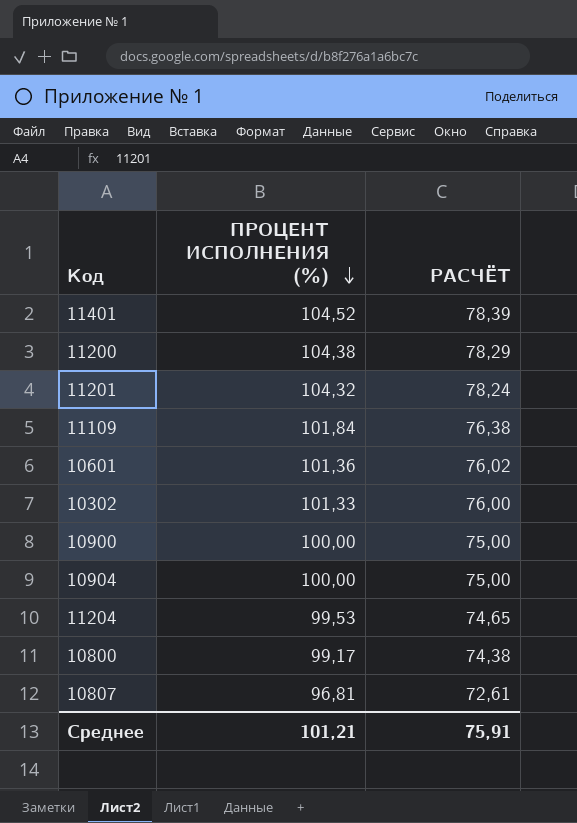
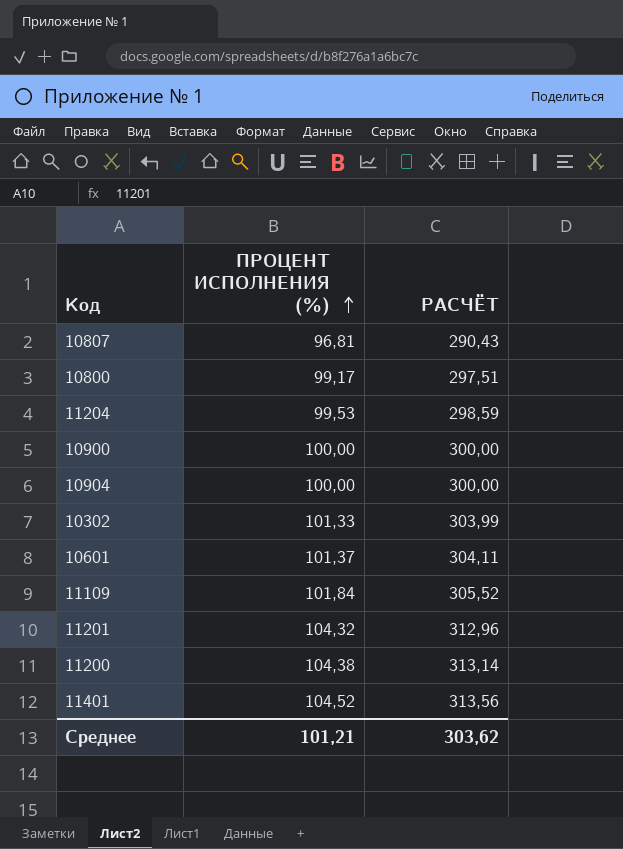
row order: ПРОЦЕНТ ИСПОЛНЕНИЯ (%) descending -> ПРОЦЕНТ ИСПОЛНЕНИЯ (%) ascending
column РАСЧЁТ | formula: [ПРОЦЕНТ ИСПОЛНЕНИЯ (%)] * 0,75 -> [ПРОЦЕНТ ИСПОЛНЕНИЯ (%)] * 3
10601 | ПРОЦЕНТ ИСПОЛНЕНИЯ (%): 101,36 -> 101,37
Среднее | РАСЧЁТ: 75,91 -> 303,62

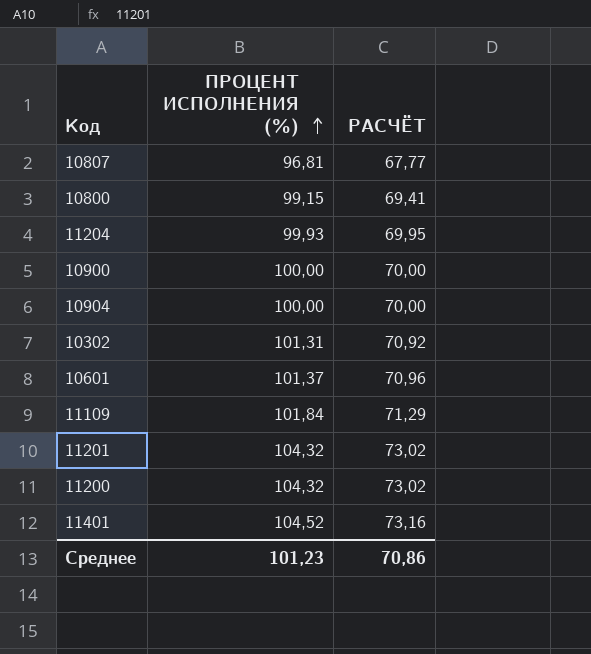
column РАСЧЁТ | formula: [ПРОЦЕНТ ИСПОЛНЕНИЯ (%)] * 3 -> [ПРОЦЕНТ ИСПОЛНЕНИЯ (%)] * 0,7
10800 | ПРОЦЕНТ ИСПОЛНЕНИЯ (%): 99,17 -> 99,15
11204 | ПРОЦЕНТ ИСПОЛНЕНИЯ (%): 99,53 -> 99,93
10302 | ПРОЦЕНТ ИСПОЛНЕНИЯ (%): 101,33 -> 101,31
11200 | ПРОЦЕНТ ИСПОЛНЕНИЯ (%): 104,38 -> 104,32
Среднее | ПРОЦЕНТ ИСПОЛНЕНИЯ (%): 101,21 -> 101,23
Среднее | РАСЧЁТ: 303,62 -> 70,86

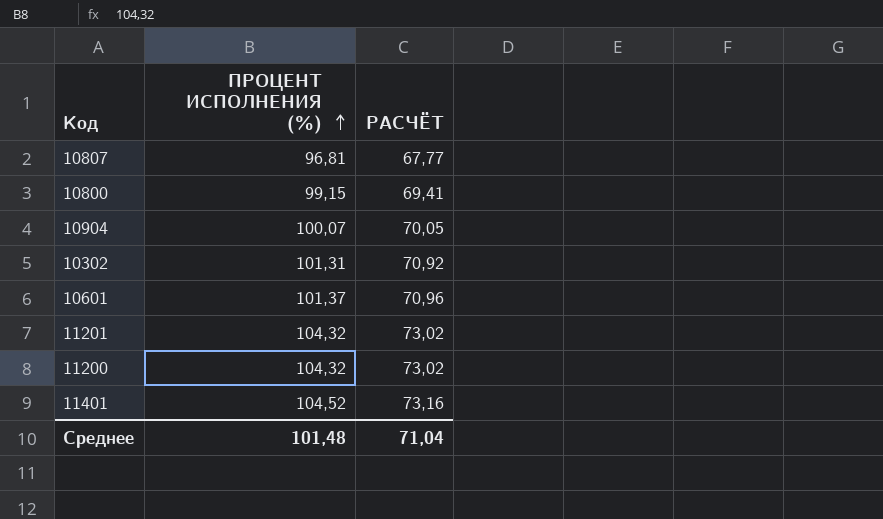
row 11204: 99,93 | 69,95 -> none
row 10900: 100,00 | 70,00 -> none
row 11109: 101,84 | 71,29 -> none
10904 | ПРОЦЕНТ ИСПОЛНЕНИЯ (%): 100,00 -> 100,07
10904 | РАСЧЁТ: 70,00 -> 70,05
Среднее | ПРОЦЕНТ ИСПОЛНЕНИЯ (%): 101,23 -> 101,48
Среднее | РАСЧЁТ: 70,86 -> 71,04

